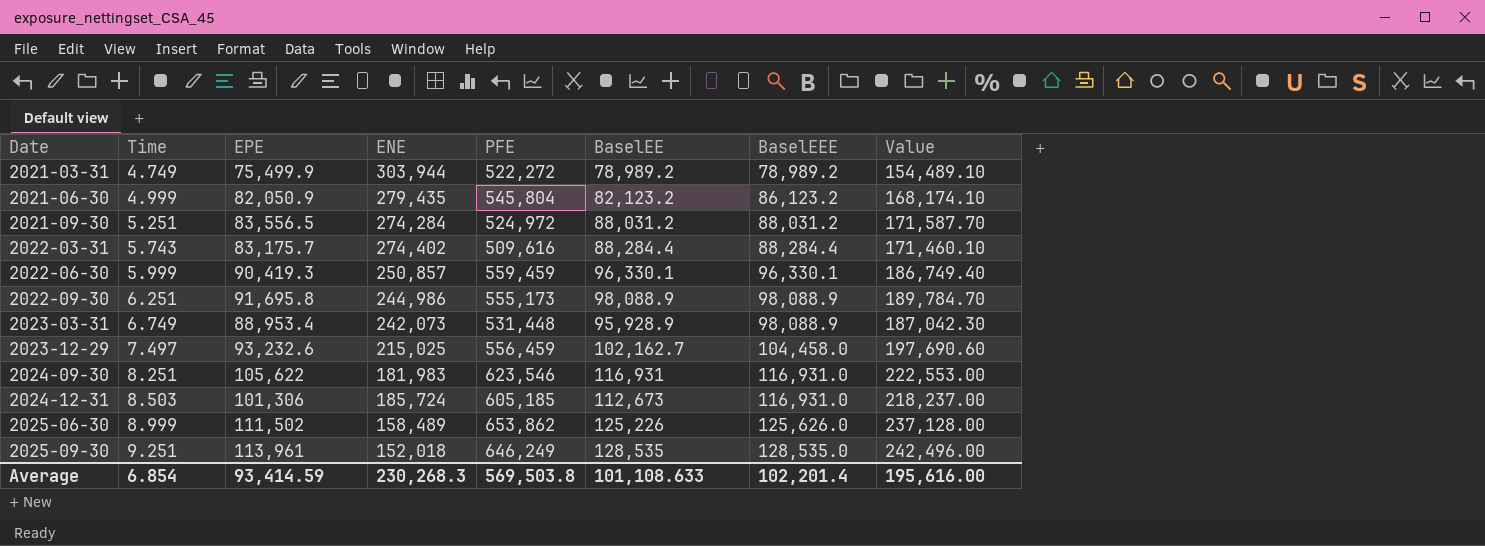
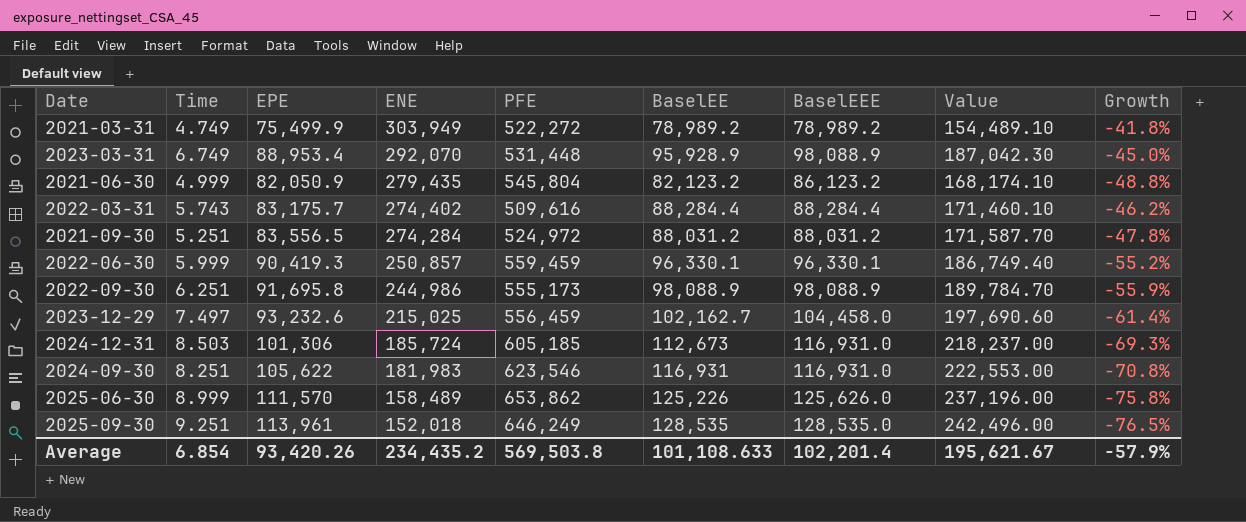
row order: Date ascending -> ENE descending
column Growth | formula: none -> ([ENE] - [PFE]) / [PFE]
2021-03-31 | ENE: 303,944 -> 303,949
2023-03-31 | ENE: 242,073 -> 292,070
2025-06-30 | EPE: 111,502 -> 111,570
2025-06-30 | Value: 237,128.00 -> 237,196.00
Average | EPE: 93,414.59 -> 93,420.26
Average | ENE: 230,268.3 -> 234,435.2
Average | Value: 195,616.00 -> 195,621.67

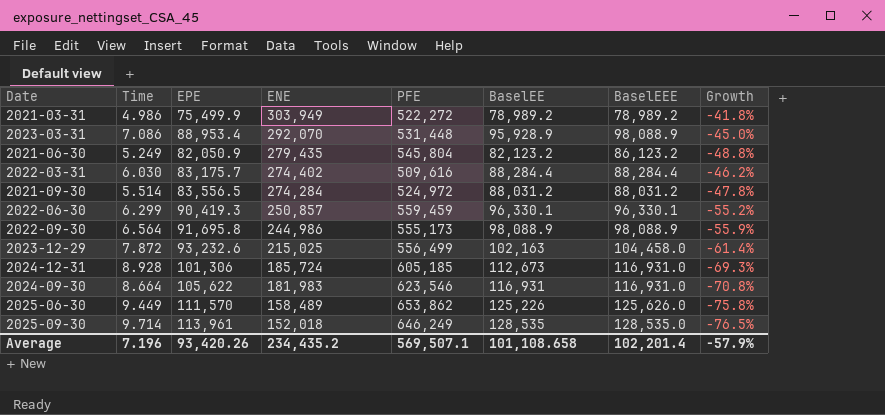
column Value | formula: [EPE] + [BaselEEE] -> none
2021-03-31 | Time: 4.749 -> 4.986
2023-03-31 | Time: 6.749 -> 7.086
2021-06-30 | Time: 4.999 -> 5.249
2022-03-31 | Time: 5.743 -> 6.030
2021-09-30 | Time: 5.251 -> 5.514
2022-06-30 | Time: 5.999 -> 6.299
2022-09-30 | Time: 6.251 -> 6.564
2023-12-29 | Time: 7.497 -> 7.872
2023-12-29 | PFE: 556,459 -> 556,499
2023-12-29 | BaselEE: 102,162.7 -> 102,163
2024-12-31 | Time: 8.503 -> 8.928
2024-09-30 | Time: 8.251 -> 8.664
2025-06-30 | Time: 8.999 -> 9.449
2025-09-30 | Time: 9.251 -> 9.714
Average | Time: 6.854 -> 7.196
Average | PFE: 569,503.8 -> 569,507.1
Average | BaselEE: 101,108.633 -> 101,108.658

